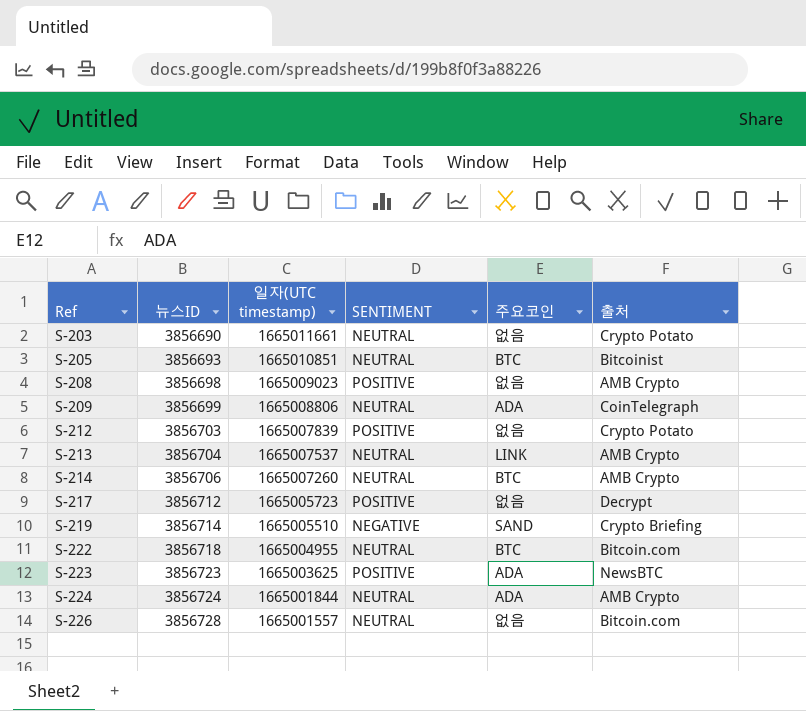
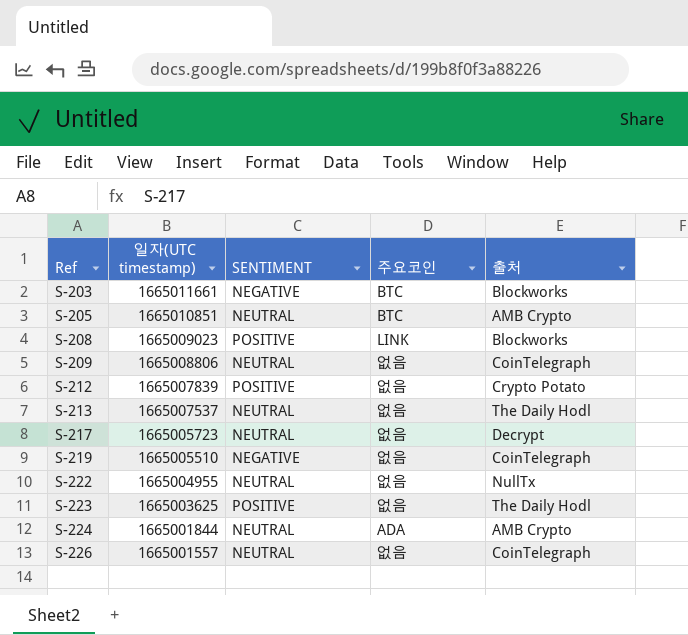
column 뉴스ID | position: 2 -> none
row S-214: 3856706 | 1665007260 | NEUTRAL | BTC | AMB Crypto -> none
S-203 | SENTIMENT: NEUTRAL -> NEGATIVE
S-203 | 주요코인: 없음 -> BTC
S-203 | 출처: Crypto Potato -> Blockworks
S-205 | 출처: Bitcoinist -> AMB Crypto
S-208 | 주요코인: 없음 -> LINK
S-208 | 출처: AMB Crypto -> Blockworks
S-209 | 주요코인: ADA -> 없음
S-213 | 주요코인: LINK -> 없음
S-213 | 출처: AMB Crypto -> The Daily Hodl
S-217 | SENTIMENT: POSITIVE -> NEUTRAL
S-219 | 주요코인: SAND -> 없음
S-219 | 출처: Crypto Briefing -> CoinTelegraph
S-222 | 주요코인: BTC -> 없음
S-222 | 출처: Bitcoin.com -> NullTx
S-223 | 주요코인: ADA -> 없음
S-223 | 출처: NewsBTC -> The Daily Hodl
S-226 | 출처: Bitcoin.com -> CoinTelegraph

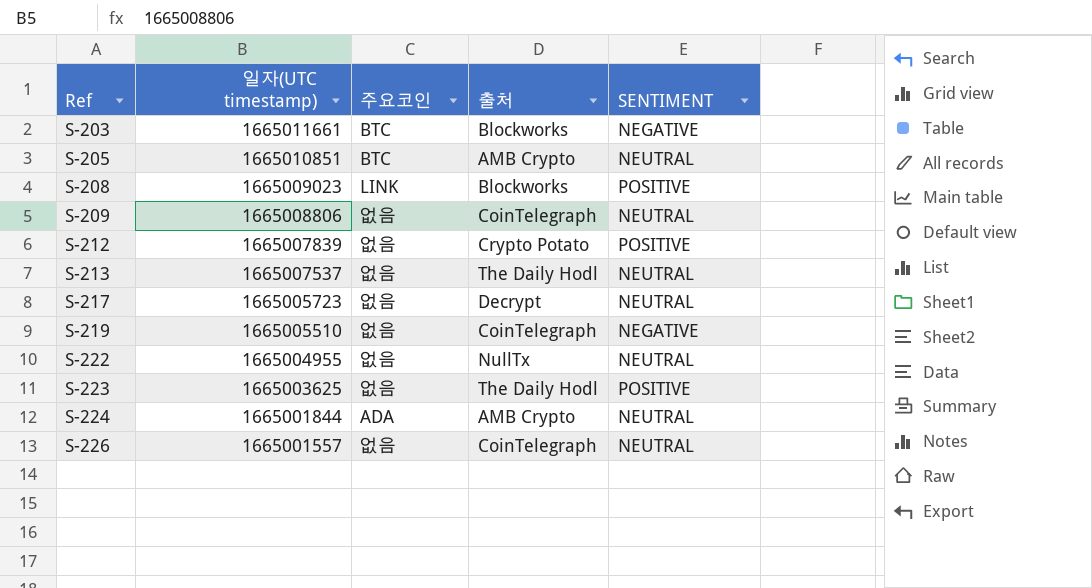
column SENTIMENT | position: 3 -> 5

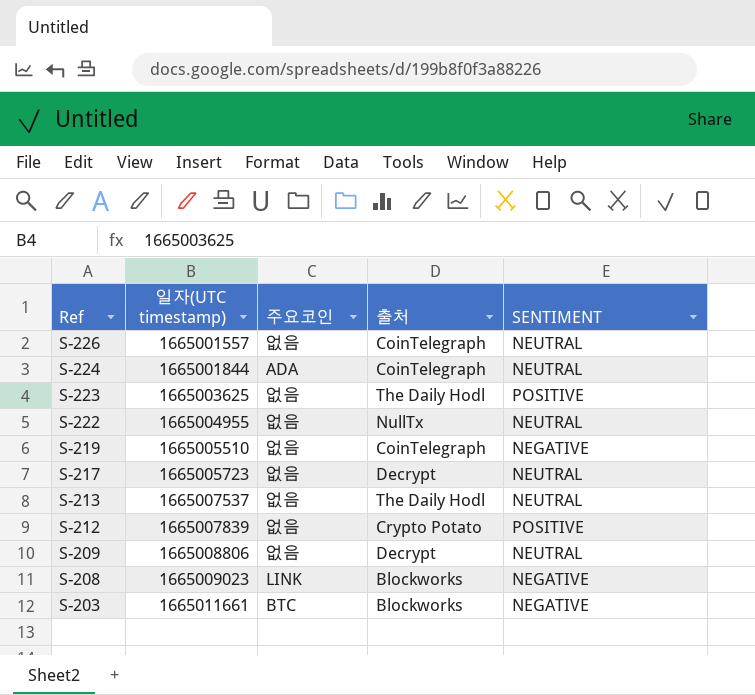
row order: Ref ascending -> Ref descending
row S-205: 1665010851 | BTC | AMB Crypto | NEUTRAL -> none
S-224 | 출처: AMB Crypto -> CoinTelegraph
S-209 | 출처: CoinTelegraph -> Decrypt
S-208 | SENTIMENT: POSITIVE -> NEGATIVE

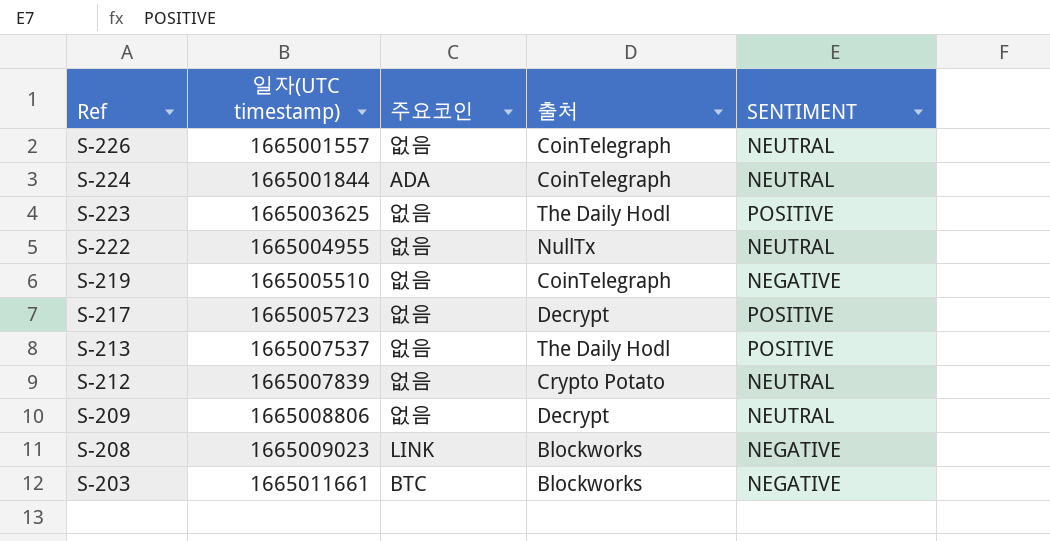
S-217 | SENTIMENT: NEUTRAL -> POSITIVE
S-213 | SENTIMENT: NEUTRAL -> POSITIVE
S-212 | SENTIMENT: POSITIVE -> NEUTRAL

